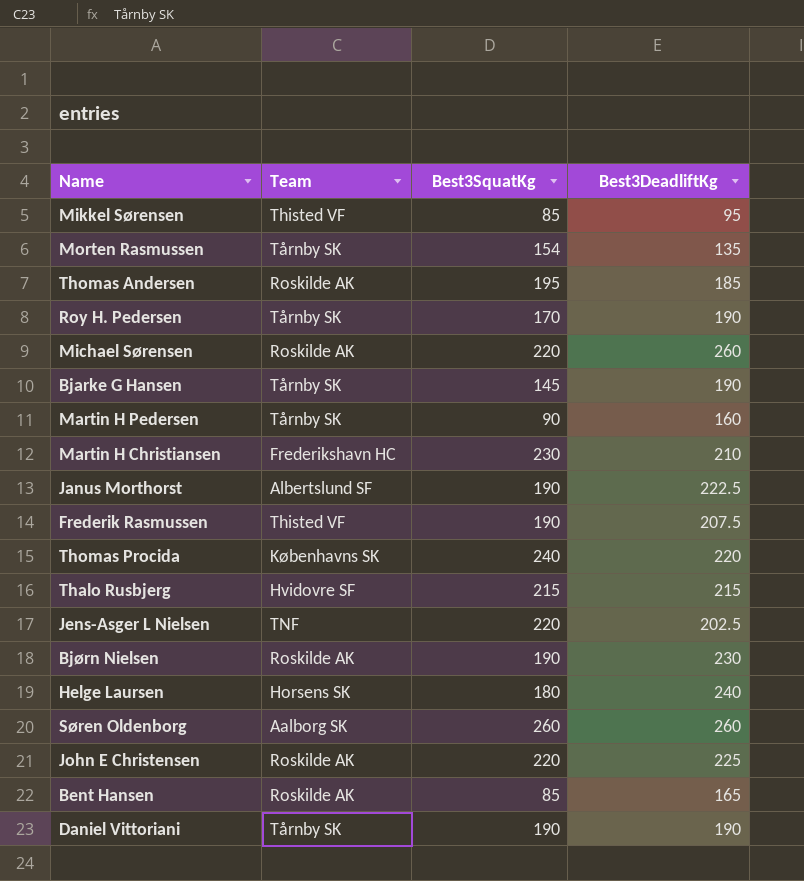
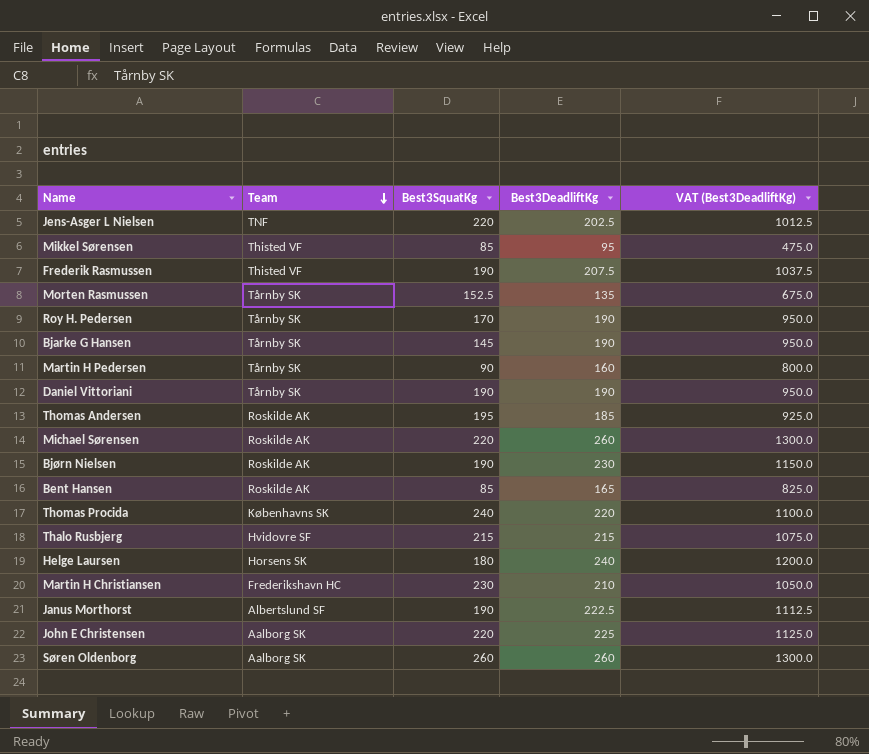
row order: none -> Team descending
column VAT (Best3DeadliftKg) | formula: none -> [Best3DeadliftKg] * 5
Morten Rasmussen | Best3SquatKg: 154 -> 152.5
John E Christensen | Team: Roskilde AK -> Aalborg SK

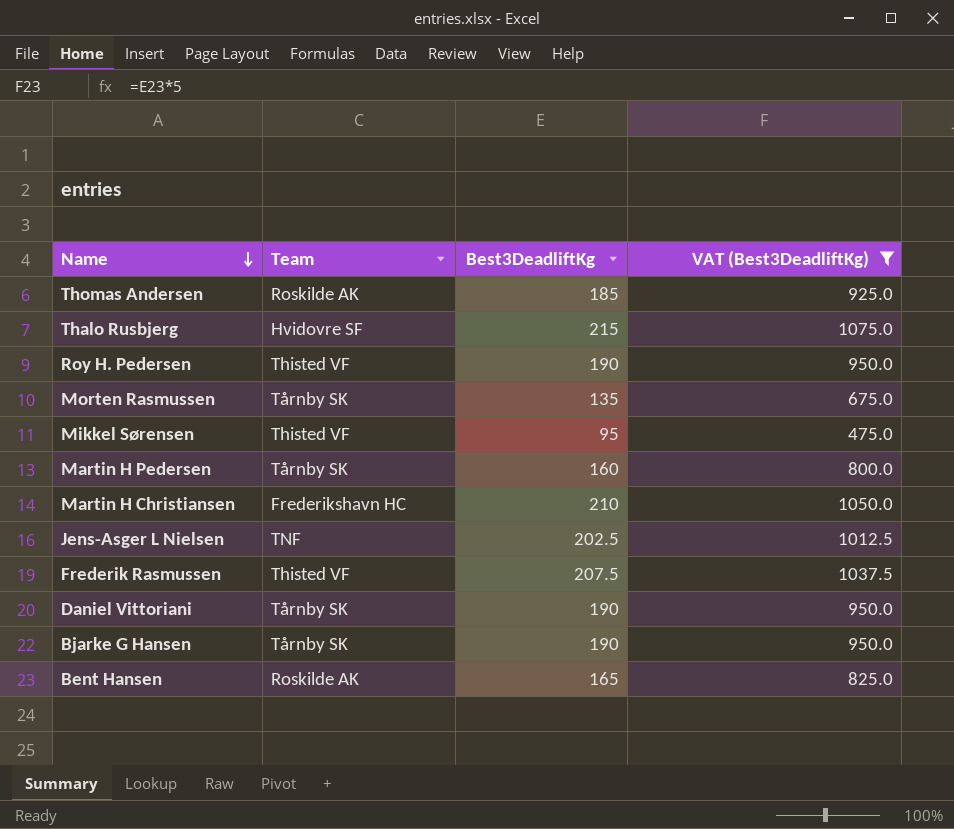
filter: none -> VAT (Best3DeadliftKg) <= 1075.0
row order: Team descending -> Name descending
column Best3SquatKg | position: 3 -> none
Roy H. Pedersen | Team: Tårnby SK -> Thisted VF

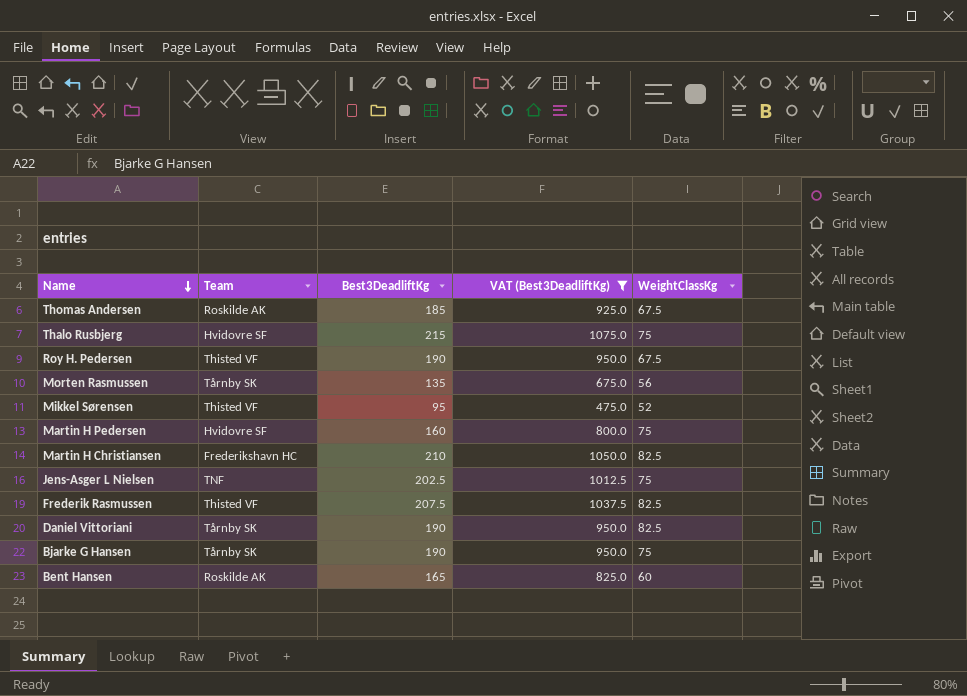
column WeightClassKg | position: none -> 5
Martin H Pedersen | Team: Tårnby SK -> Hvidovre SF

